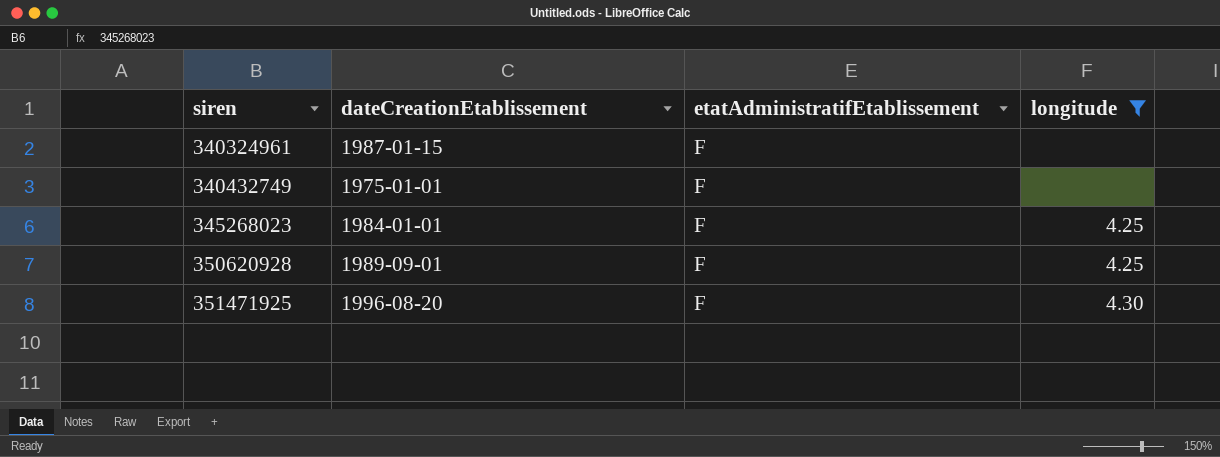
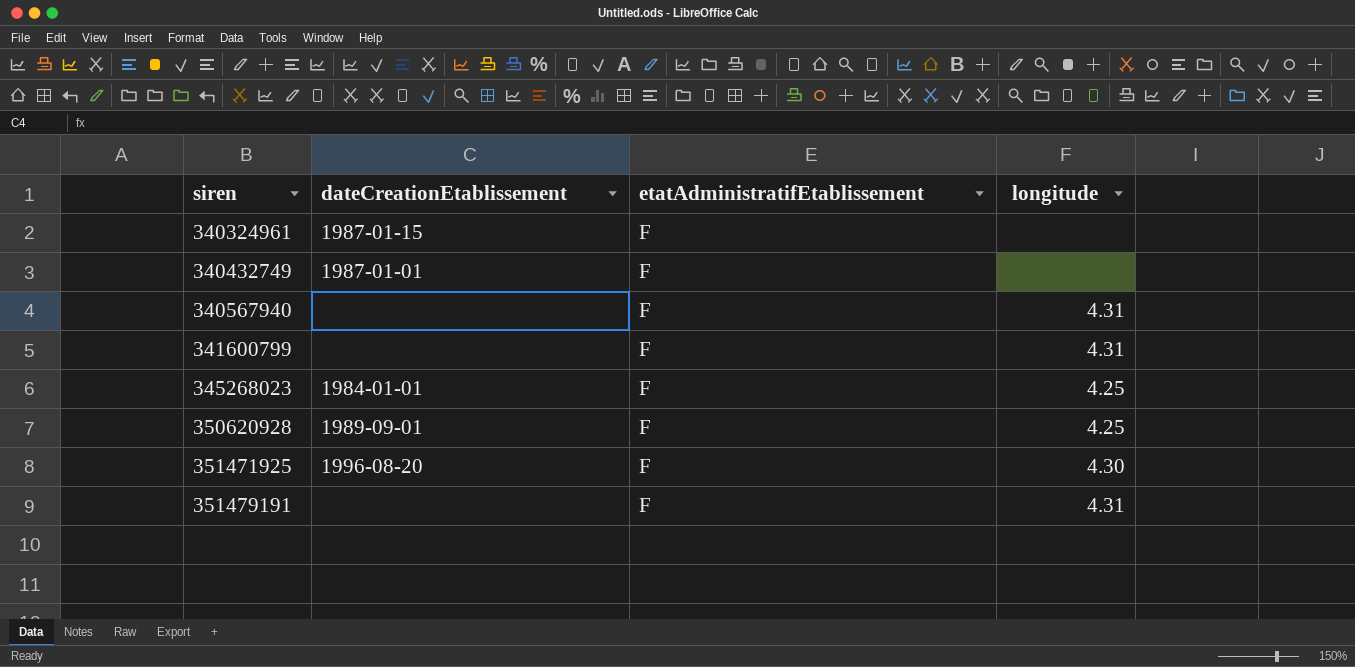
filter: longitude != 4.31 -> none
340432749 | dateCreationEtablissement: 1975-01-01 -> 1987-01-01

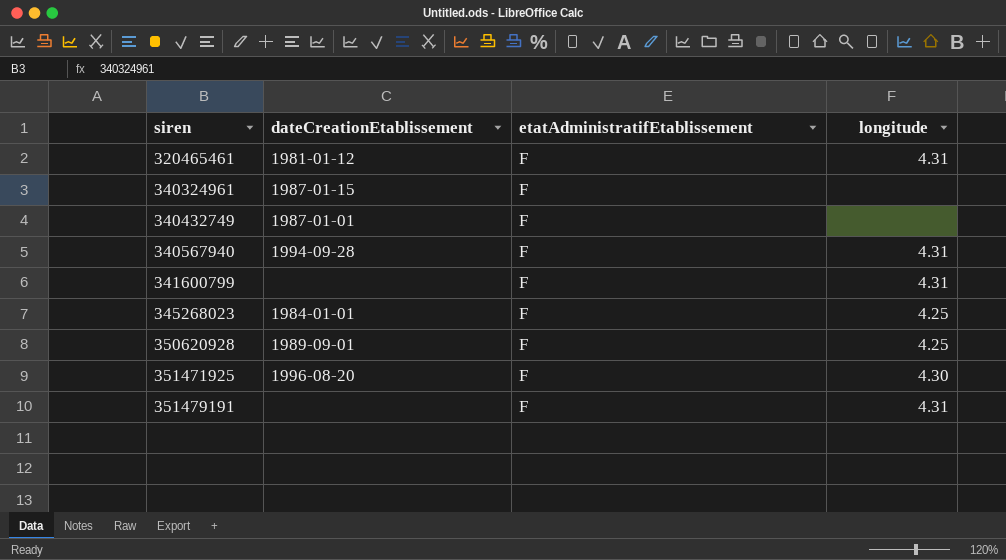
row 320465461: none -> 1981-01-12 | F | 4.31
340567940 | dateCreationEtablissement: none -> 1994-09-28

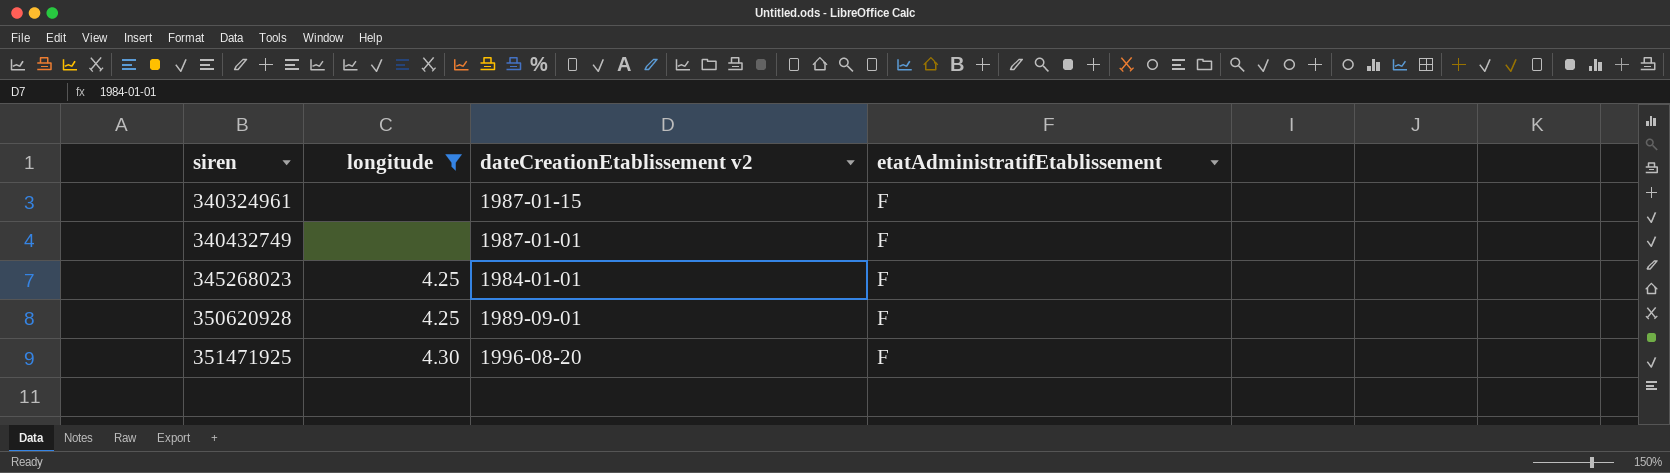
filter: none -> longitude != 4.31
column longitude | position: 4 -> 2
column name: dateCreationEtablissement -> dateCreationEtablissement v2

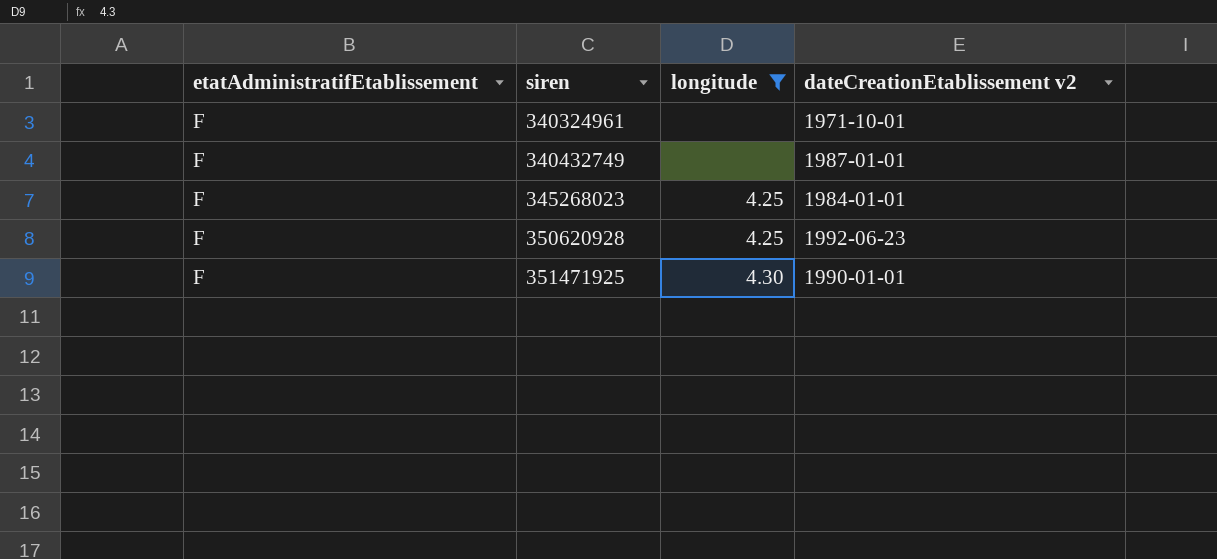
column etatAdministratifEtablissement | position: 4 -> 1
340324961 | dateCreationEtablissement v2: 1987-01-15 -> 1971-10-01
350620928 | dateCreationEtablissement v2: 1989-09-01 -> 1992-06-23
351471925 | dateCreationEtablissement v2: 1996-08-20 -> 1990-01-01

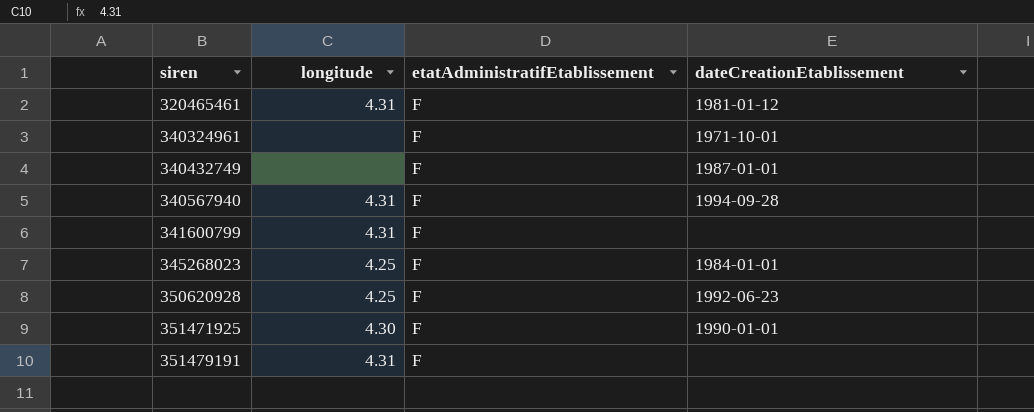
filter: longitude != 4.31 -> none
column etatAdministratifEtablissement | position: 1 -> 3
column name: dateCreationEtablissement v2 -> dateCreationEtablissement

